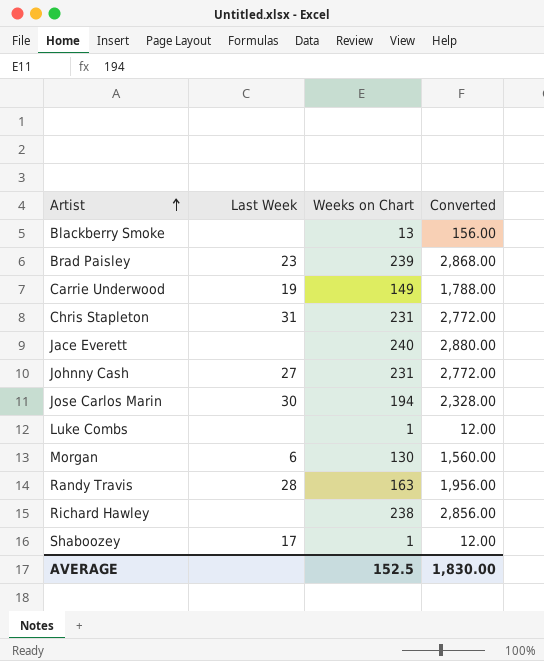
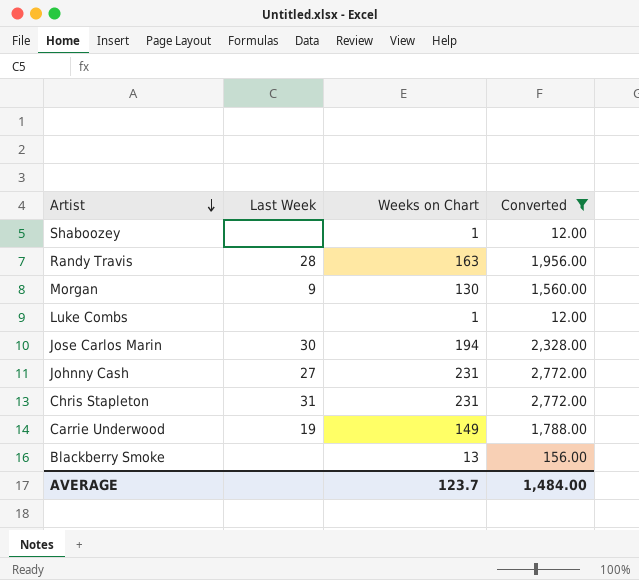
filter: none -> Converted <= 2,772.00
row order: Artist ascending -> Artist descending
Shaboozey | Last Week: 17 -> none
Morgan | Last Week: 6 -> 9
AVERAGE | Weeks on Chart: 152.5 -> 123.7
AVERAGE | Converted: 1,830.00 -> 1,484.00

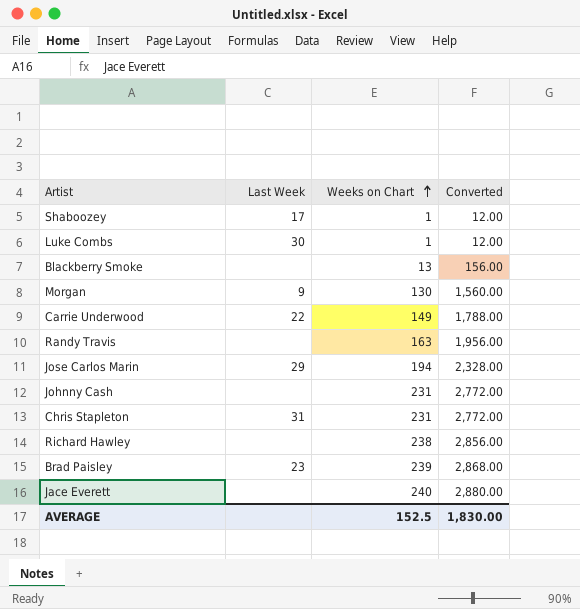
filter: Converted <= 2,772.00 -> none
row order: Artist descending -> Weeks on Chart ascending
Shaboozey | Last Week: none -> 17
Luke Combs | Last Week: none -> 30
Carrie Underwood | Last Week: 19 -> 22
Randy Travis | Last Week: 28 -> none
Jose Carlos Marin | Last Week: 30 -> 29
Johnny Cash | Last Week: 27 -> none
AVERAGE | Weeks on Chart: 123.7 -> 152.5
AVERAGE | Converted: 1,484.00 -> 1,830.00

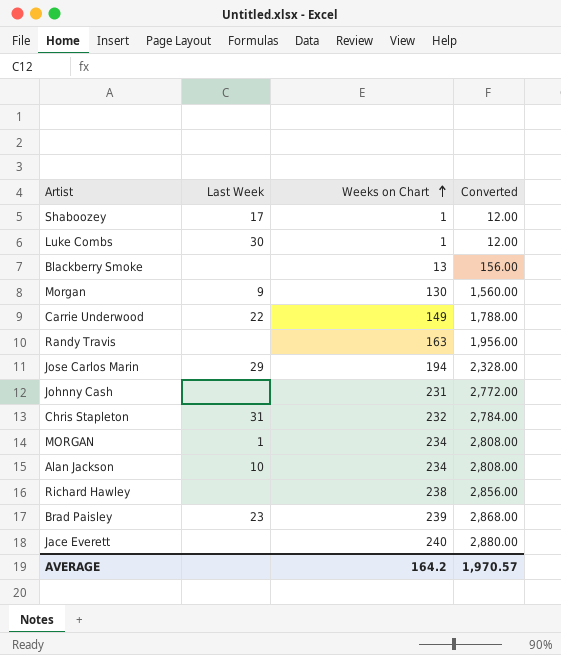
Chris Stapleton | Weeks on Chart: 231 -> 232
Chris Stapleton | Converted: 2,772.00 -> 2,784.00
row MORGAN: none -> 1 | 234 | 2,808.00
row Alan Jackson: none -> 10 | 234 | 2,808.00
AVERAGE | Weeks on Chart: 152.5 -> 164.2
AVERAGE | Converted: 1,830.00 -> 1,970.57

